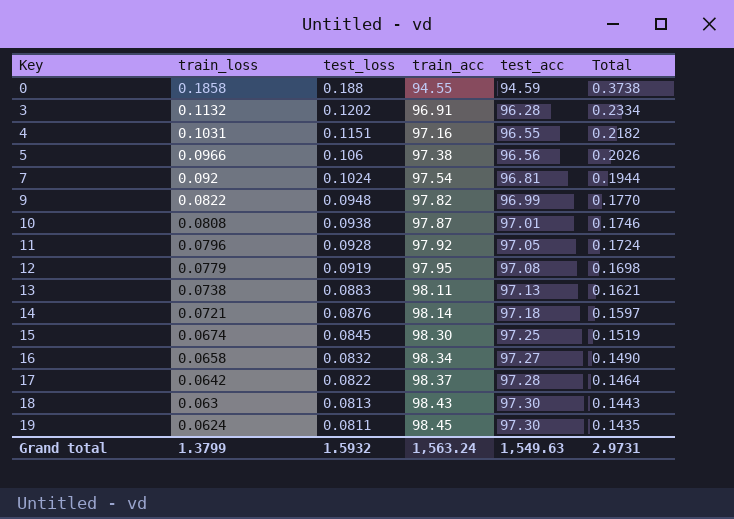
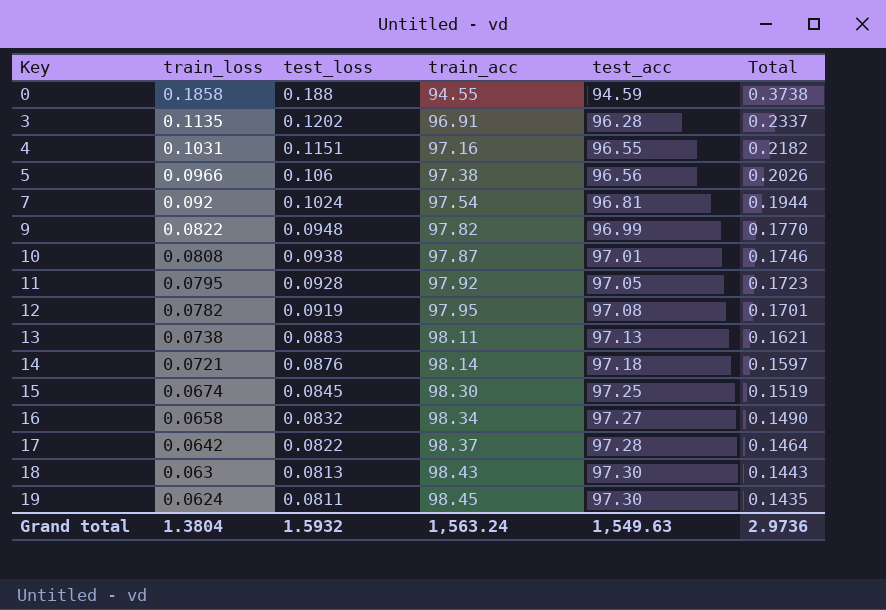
3 | train_loss: 0.1132 -> 0.1135
3 | Total: 0.2334 -> 0.2337
11 | train_loss: 0.0796 -> 0.0795
11 | Total: 0.1724 -> 0.1723
12 | train_loss: 0.0779 -> 0.0782
12 | Total: 0.1698 -> 0.1701
Grand total | train_loss: 1.3799 -> 1.3804
Grand total | Total: 2.9731 -> 2.9736

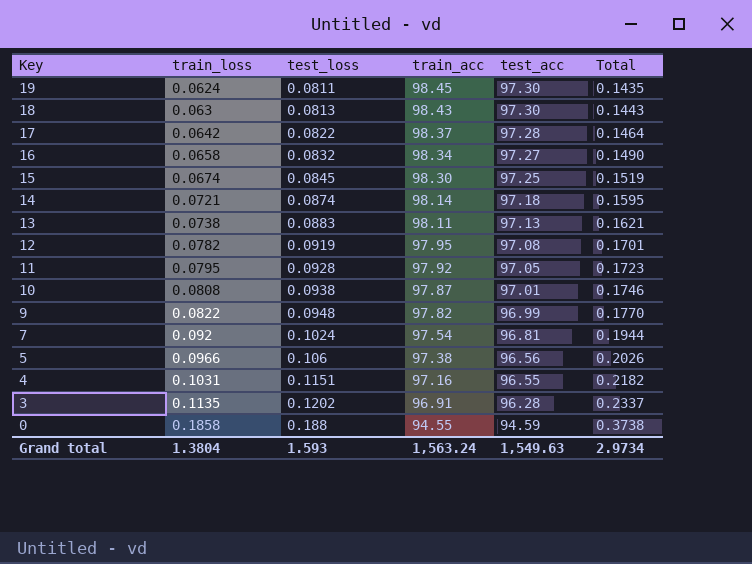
row order: Key ascending -> Key descending
14 | test_loss: 0.0876 -> 0.0874
14 | Total: 0.1597 -> 0.1595
Grand total | test_loss: 1.5932 -> 1.593
Grand total | Total: 2.9736 -> 2.9734

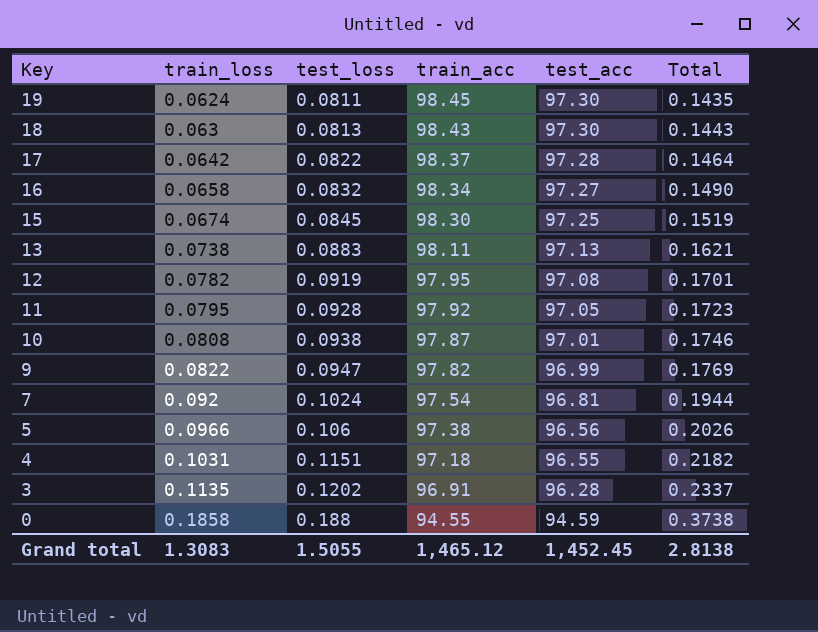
row 14: 0.0721 | 0.0874 | 98.14 | 97.18 | 0.1595 -> none
9 | test_loss: 0.0948 -> 0.0947
9 | Total: 0.1770 -> 0.1769
4 | train_acc: 97.16 -> 97.18
Grand total | train_loss: 1.3804 -> 1.3083
Grand total | test_loss: 1.593 -> 1.5055
Grand total | train_acc: 1,563.24 -> 1,465.12
Grand total | test_acc: 1,549.63 -> 1,452.45
Grand total | Total: 2.9734 -> 2.8138

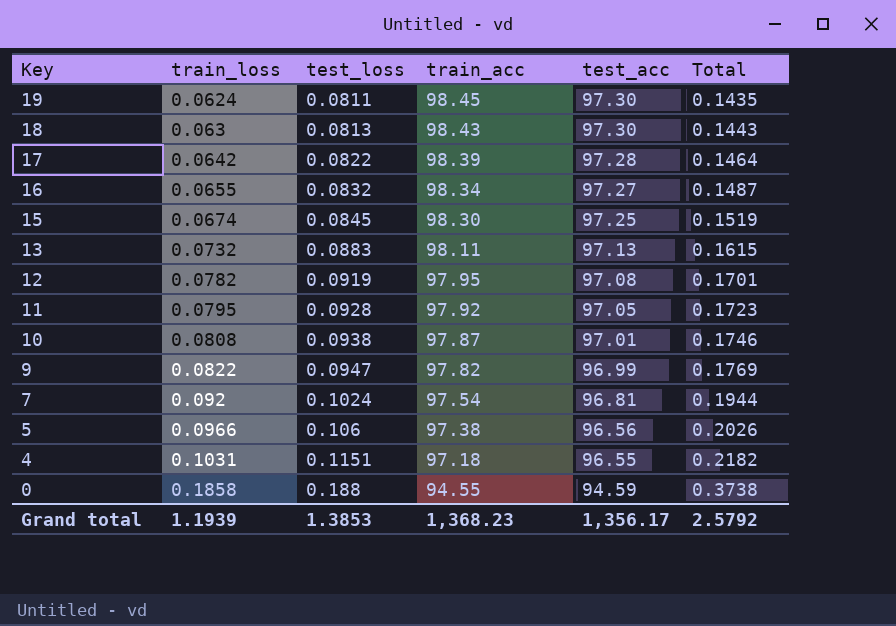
row 3: 0.1135 | 0.1202 | 96.91 | 96.28 | 0.2337 -> none
17 | train_acc: 98.37 -> 98.39
16 | train_loss: 0.0658 -> 0.0655
16 | Total: 0.1490 -> 0.1487
13 | train_loss: 0.0738 -> 0.0732
13 | Total: 0.1621 -> 0.1615
Grand total | train_loss: 1.3083 -> 1.1939
Grand total | test_loss: 1.5055 -> 1.3853
Grand total | train_acc: 1,465.12 -> 1,368.23
Grand total | test_acc: 1,452.45 -> 1,356.17
Grand total | Total: 2.8138 -> 2.5792

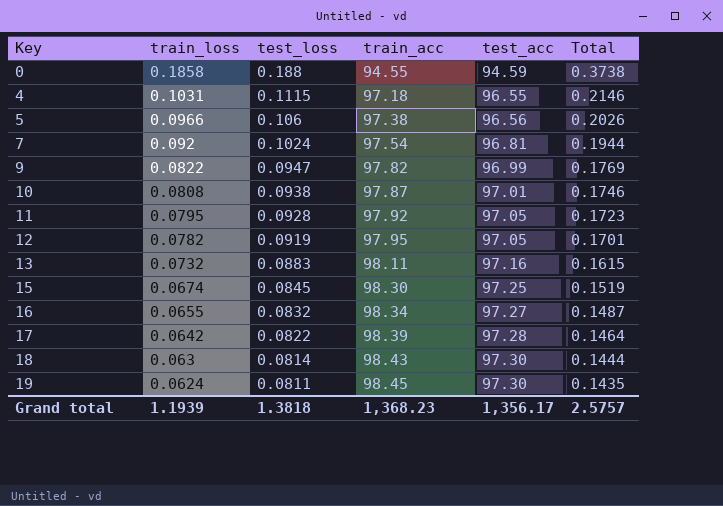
row order: Key descending -> Key ascending
4 | test_loss: 0.1151 -> 0.1115
4 | Total: 0.2182 -> 0.2146
12 | test_acc: 97.08 -> 97.05
13 | test_acc: 97.13 -> 97.16
18 | test_loss: 0.0813 -> 0.0814
18 | Total: 0.1443 -> 0.1444
Grand total | test_loss: 1.3853 -> 1.3818
Grand total | Total: 2.5792 -> 2.5757

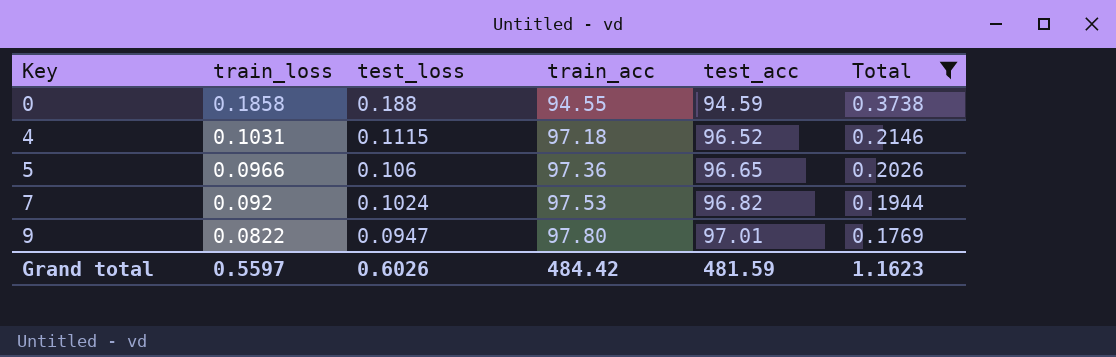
filter: none -> Total >= 0.1769
4 | test_acc: 96.55 -> 96.52
5 | train_acc: 97.38 -> 97.36
5 | test_acc: 96.56 -> 96.65
7 | train_acc: 97.54 -> 97.53
7 | test_acc: 96.81 -> 96.82
9 | train_acc: 97.82 -> 97.80
9 | test_acc: 96.99 -> 97.01
Grand total | train_loss: 1.1939 -> 0.5597
Grand total | test_loss: 1.3818 -> 0.6026
Grand total | train_acc: 1,368.23 -> 484.42
Grand total | test_acc: 1,356.17 -> 481.59
Grand total | Total: 2.5757 -> 1.1623

